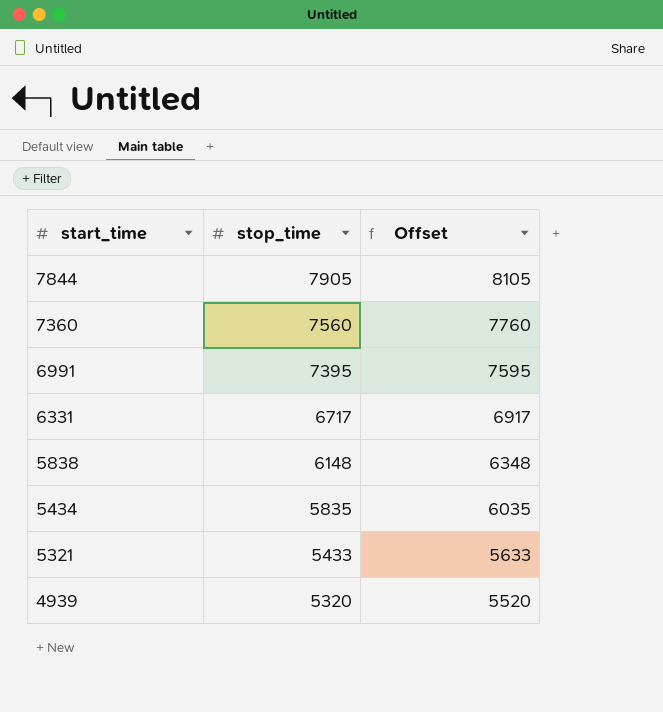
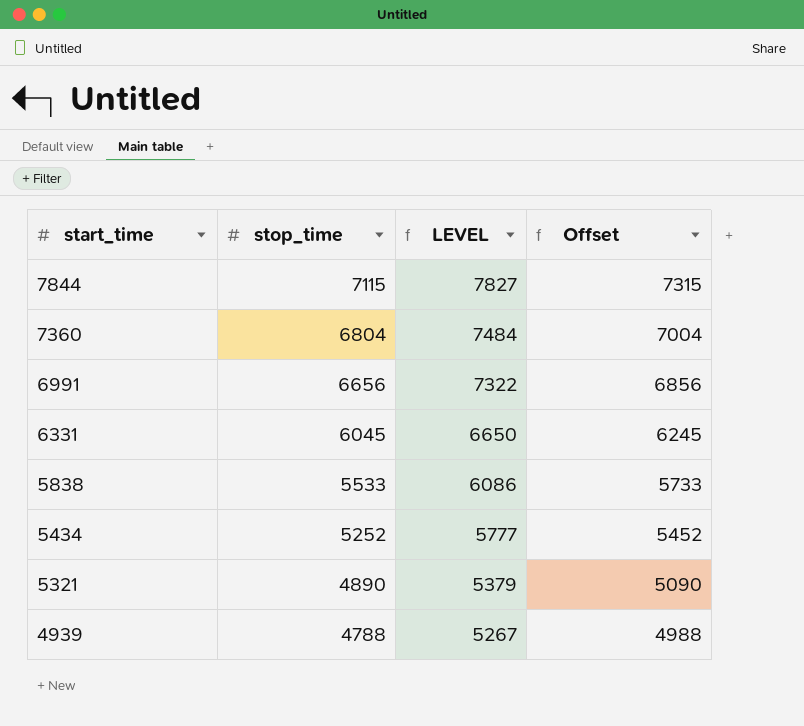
column LEVEL | formula: none -> [stop_time] * 1.1
7844 | stop_time: 7905 -> 7115
7844 | Offset: 8105 -> 7315
7360 | stop_time: 7560 -> 6804
7360 | Offset: 7760 -> 7004
6991 | stop_time: 7395 -> 6656
6991 | Offset: 7595 -> 6856
6331 | stop_time: 6717 -> 6045
6331 | Offset: 6917 -> 6245
5838 | stop_time: 6148 -> 5533
5838 | Offset: 6348 -> 5733
5434 | stop_time: 5835 -> 5252
5434 | Offset: 6035 -> 5452
5321 | stop_time: 5433 -> 4890
5321 | Offset: 5633 -> 5090
4939 | stop_time: 5320 -> 4788
4939 | Offset: 5520 -> 4988

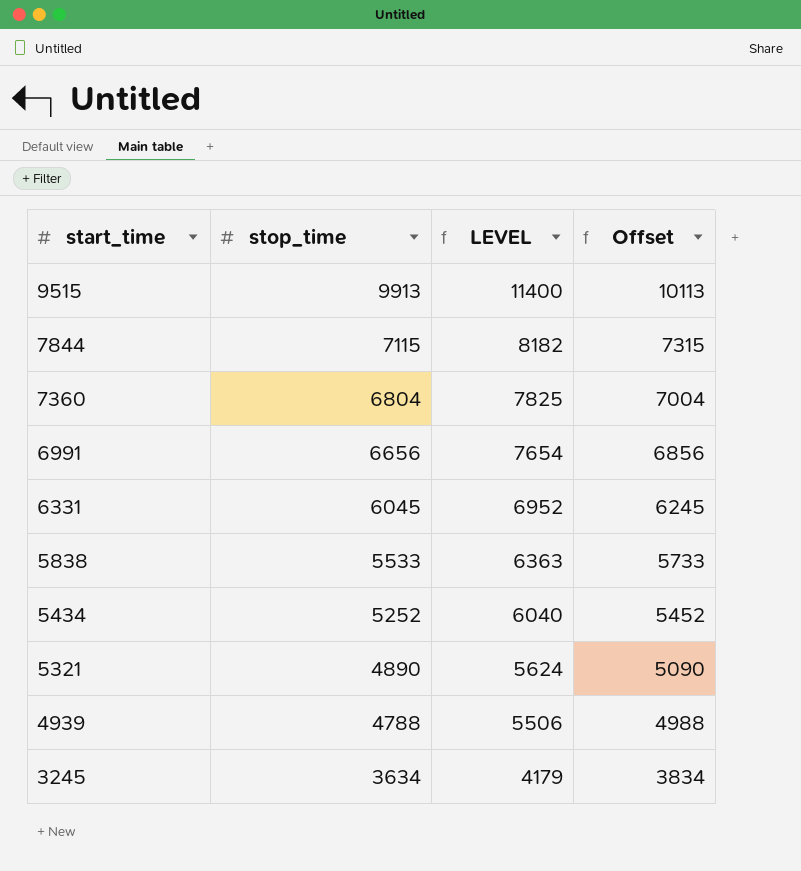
column LEVEL | formula: [stop_time] * 1.1 -> [stop_time] * 1.15
row 9515: none -> 9913 | 11400 | 10113
row 3245: none -> 3634 | 4179 | 3834

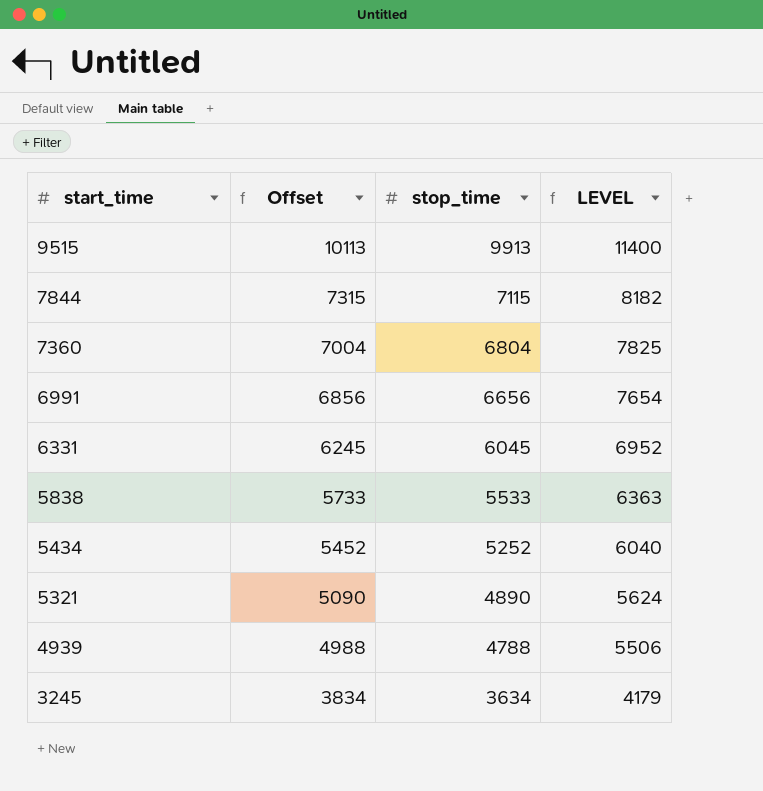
column Offset | position: 4 -> 2

